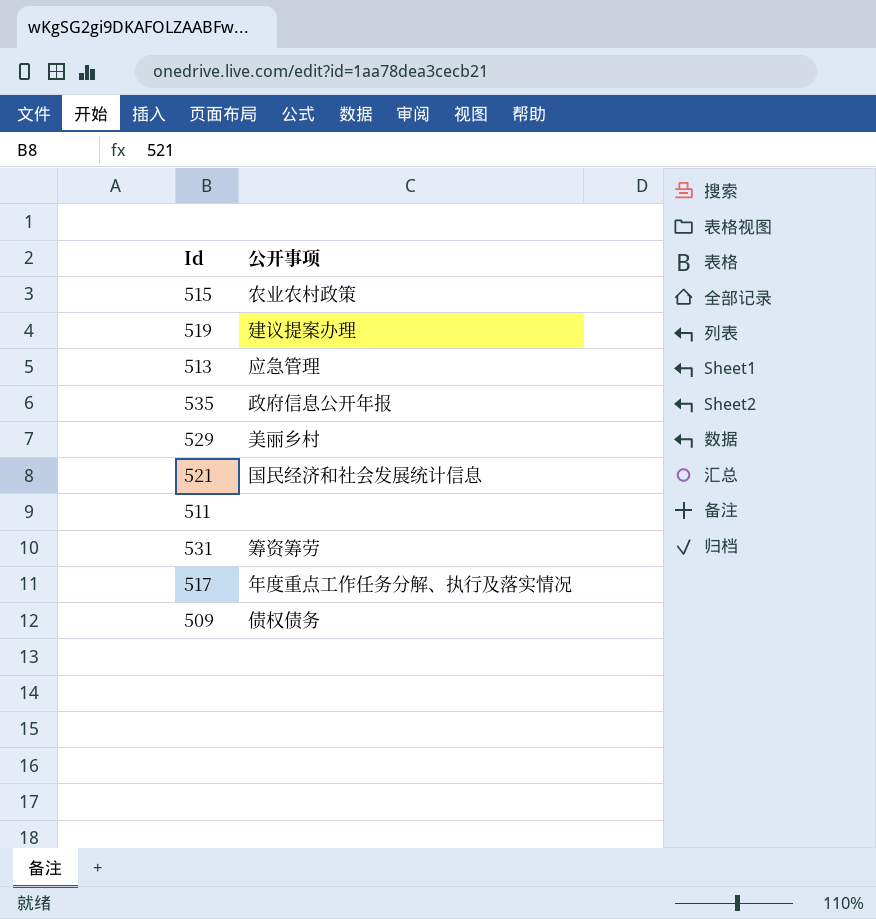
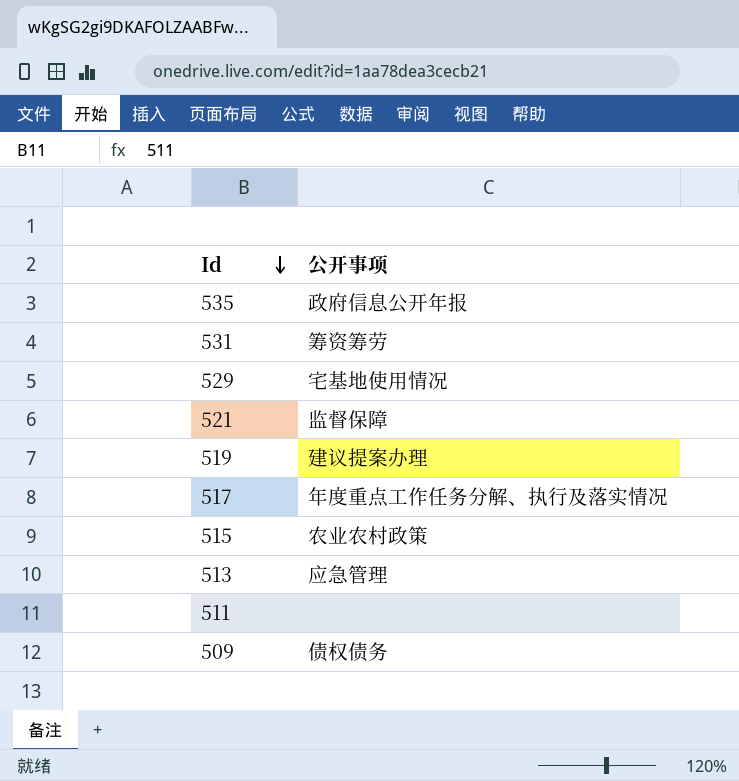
row order: none -> Id descending
529 | 公开事项: 美丽乡村 -> 宅基地使用情况
521 | 公开事项: 国民经济和社会发展统计信息 -> 监督保障

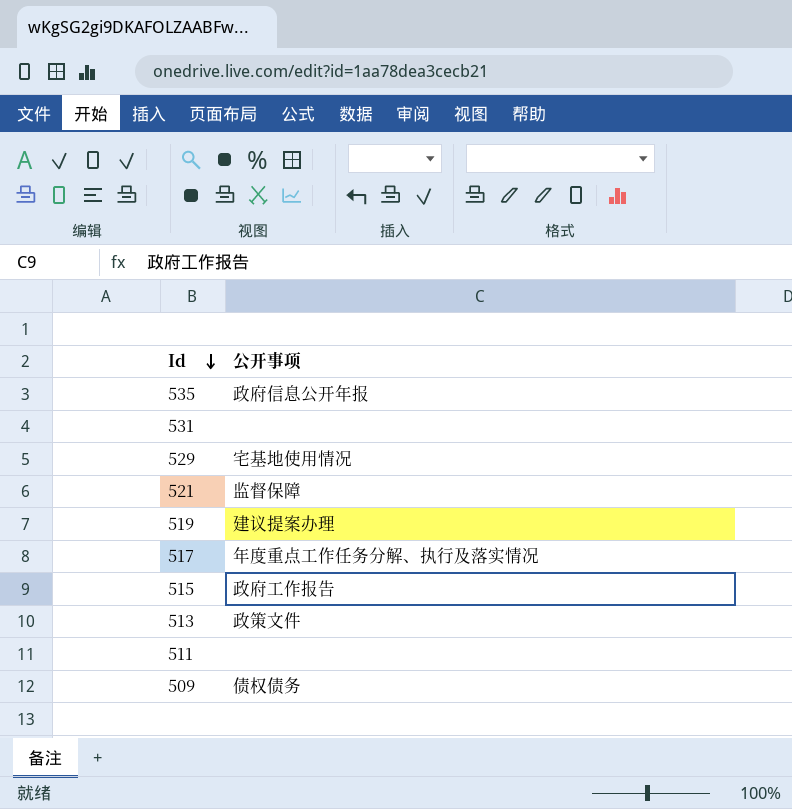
531 | 公开事项: 筹资筹劳 -> none
515 | 公开事项: 农业农村政策 -> 政府工作报告
513 | 公开事项: 应急管理 -> 政策文件

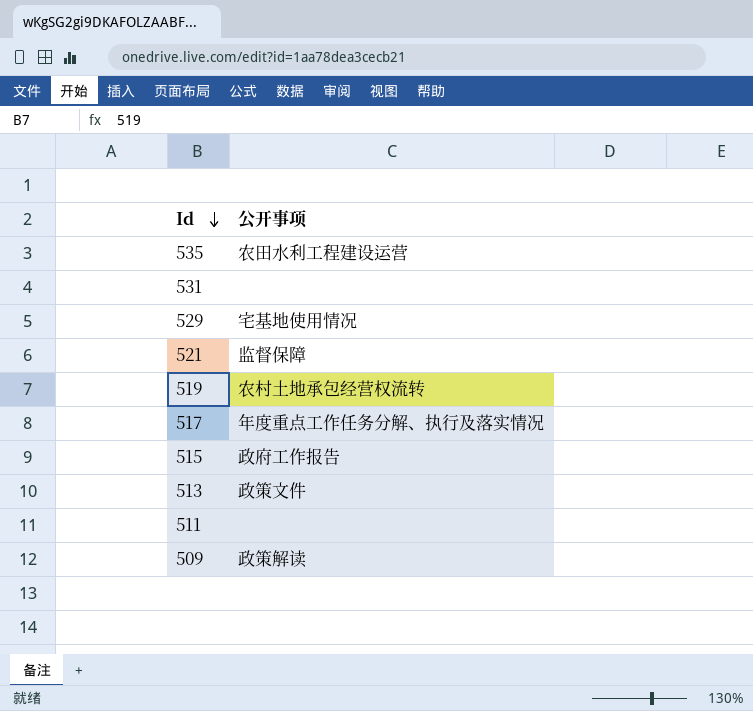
535 | 公开事项: 政府信息公开年报 -> 农田水利工程建设运营
519 | 公开事项: 建议提案办理 -> 农村土地承包经营权流转
509 | 公开事项: 债权债务 -> 政策解读

